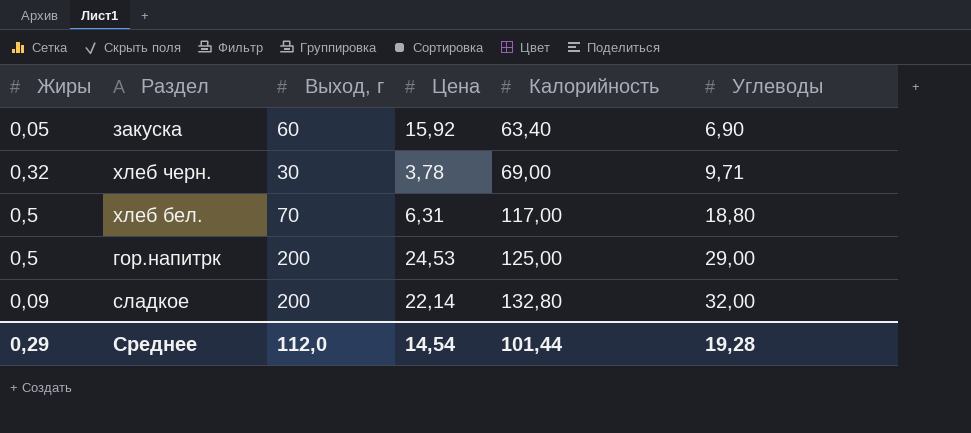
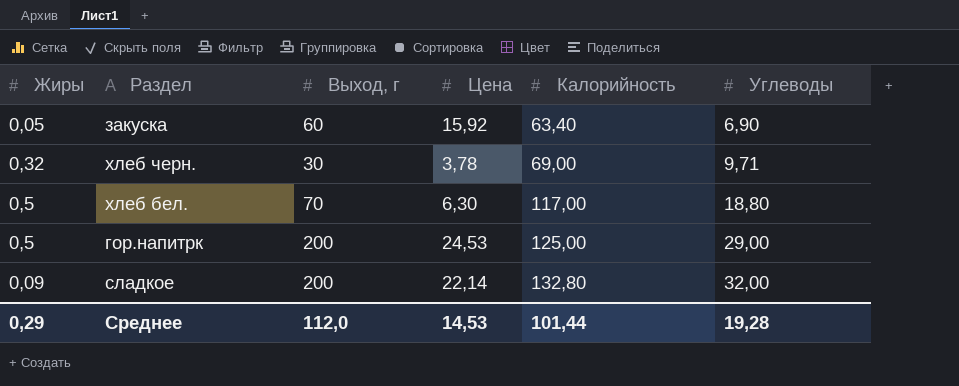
хлеб бел. | Цена: 6,31 -> 6,30
Среднее | Цена: 14,54 -> 14,53

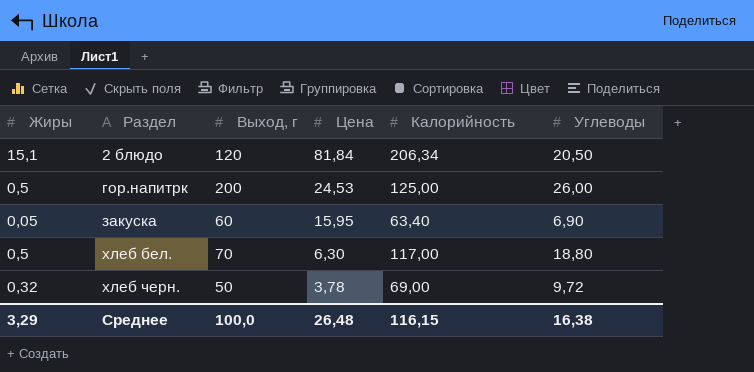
row order: Калорийность ascending -> Раздел ascending
row сладкое: 0,09 | 200 | 22,14 | 132,80 | 32,00 -> none
row 2 блюдо: none -> 15,1 | 120 | 81,84 | 206,34 | 20,50
гор.напитрк | Углеводы: 29,00 -> 26,00
закуска | Цена: 15,92 -> 15,95
хлеб черн. | Выход, г: 30 -> 50
хлеб черн. | Углеводы: 9,71 -> 9,72
Среднее | Жиры: 0,29 -> 3,29
Среднее | Выход, г: 112,0 -> 100,0
Среднее | Цена: 14,53 -> 26,48
Среднее | Калорийность: 101,44 -> 116,15
Среднее | Углеводы: 19,28 -> 16,38

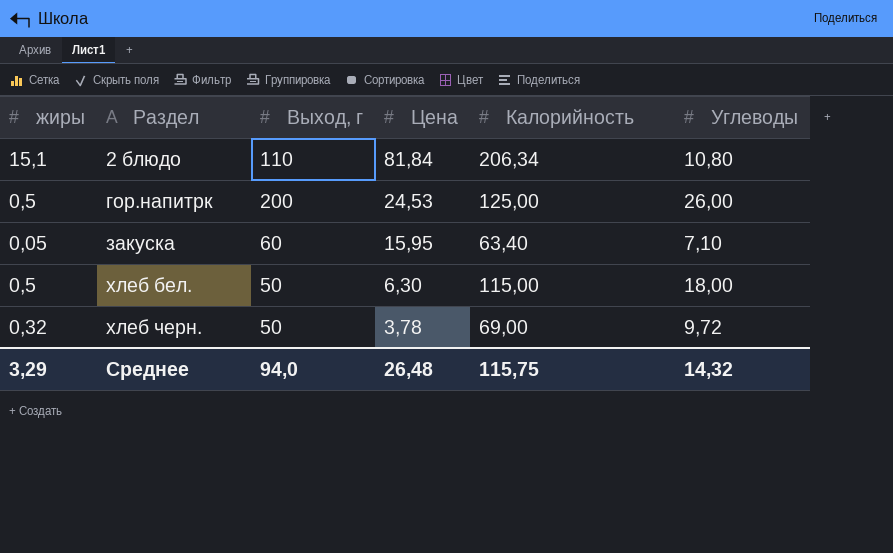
column name: Жиры -> жиры
2 блюдо | Выход, г: 120 -> 110
2 блюдо | Углеводы: 20,50 -> 10,80
закуска | Углеводы: 6,90 -> 7,10
хлеб бел. | Выход, г: 70 -> 50
хлеб бел. | Калорийность: 117,00 -> 115,00
хлеб бел. | Углеводы: 18,80 -> 18,00
Среднее | Выход, г: 100,0 -> 94,0
Среднее | Калорийность: 116,15 -> 115,75
Среднее | Углеводы: 16,38 -> 14,32

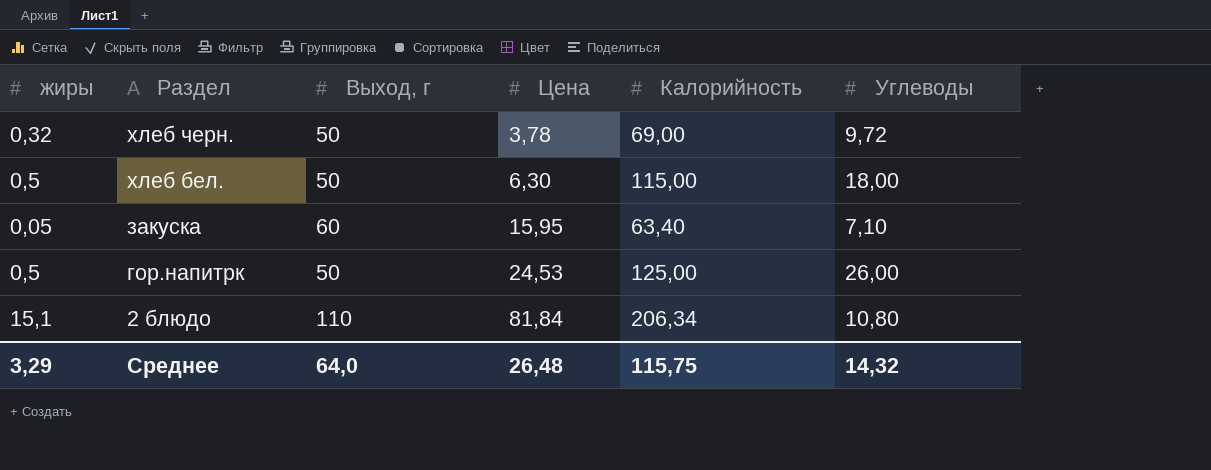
row order: Раздел ascending -> Раздел descending
гор.напитрк | Выход, г: 200 -> 50
Среднее | Выход, г: 94,0 -> 64,0

